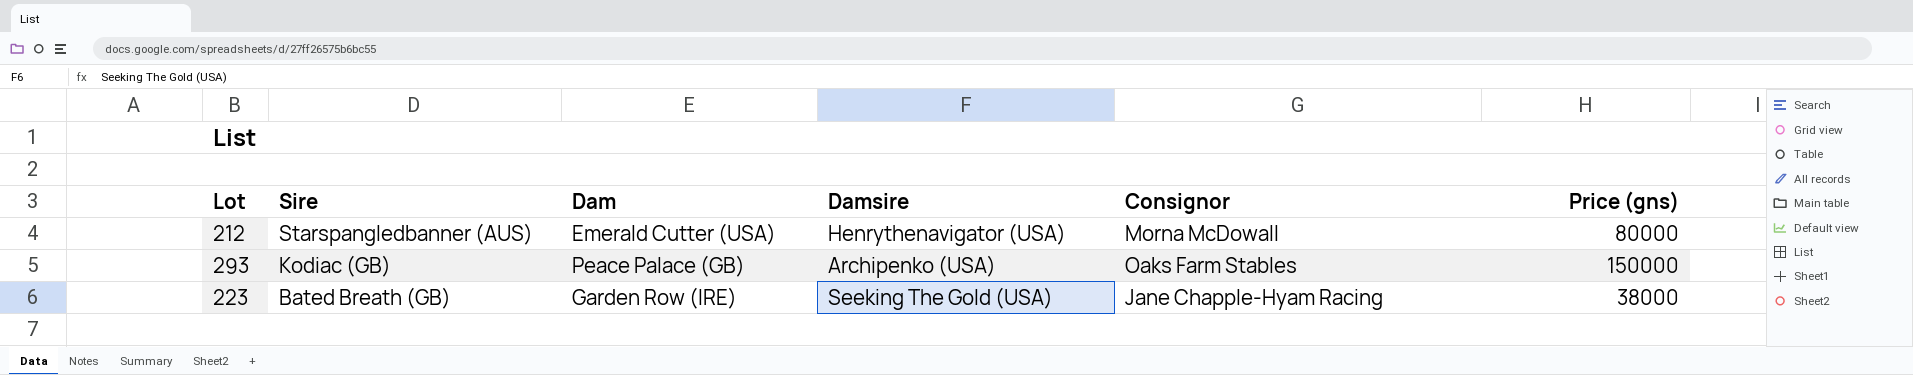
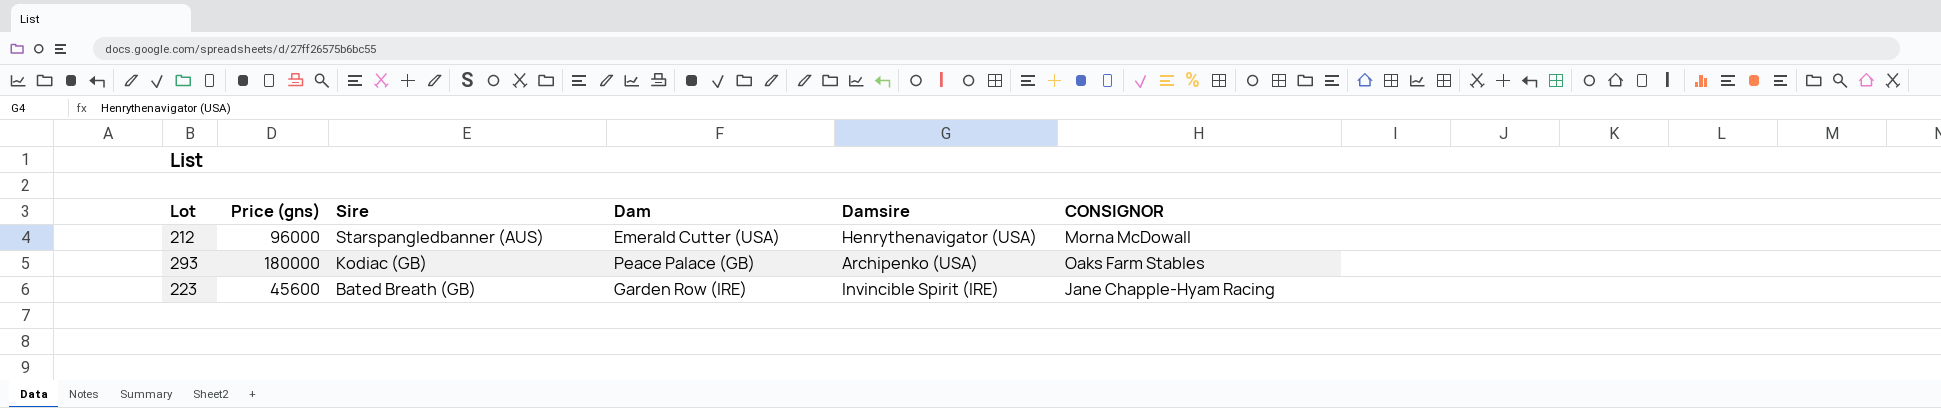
column Price (gns) | position: 6 -> 2
column name: Consignor -> CONSIGNOR
212 | Price (gns): 80000 -> 96000
293 | Price (gns): 150000 -> 180000
223 | Price (gns): 38000 -> 45600
223 | Damsire: Seeking The Gold (USA) -> Invincible Spirit (IRE)

